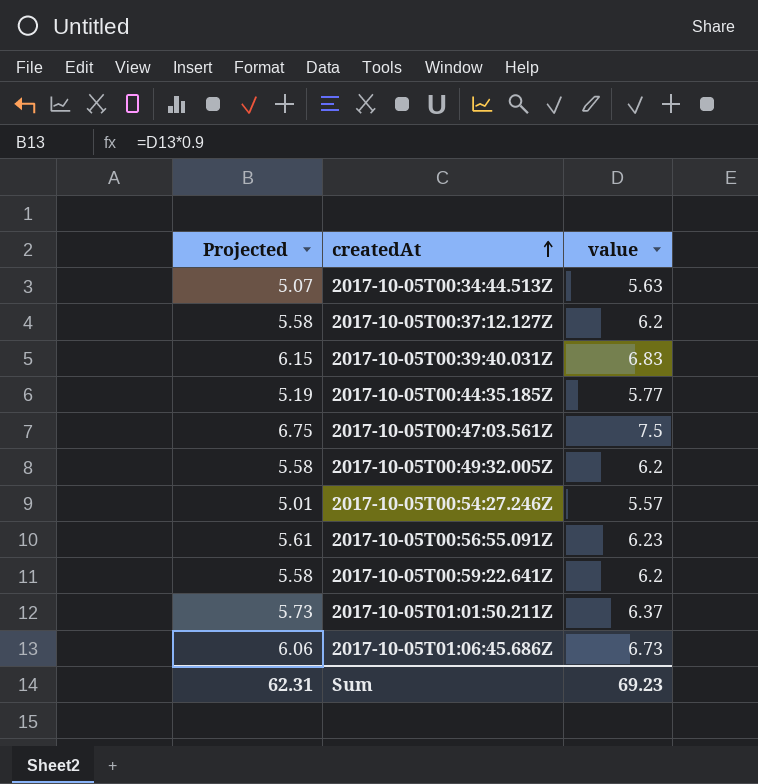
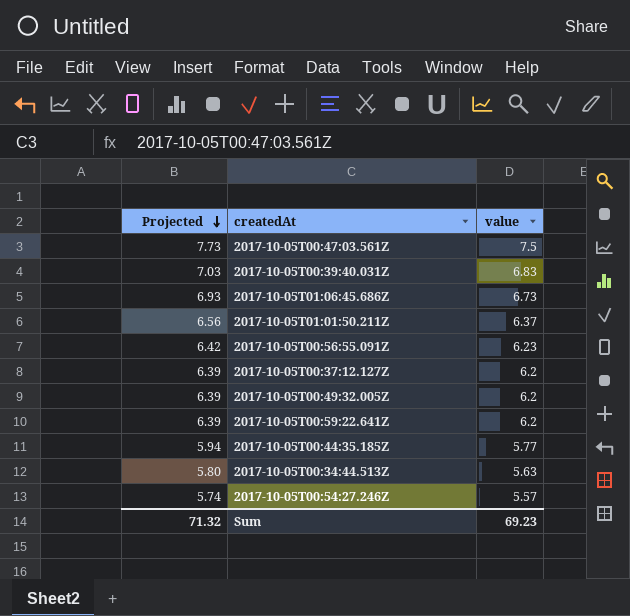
row order: createdAt ascending -> Projected descending
column Projected | formula: [value] * 0.9 -> [value] * 1.03
Sum | Projected: 62.31 -> 71.32

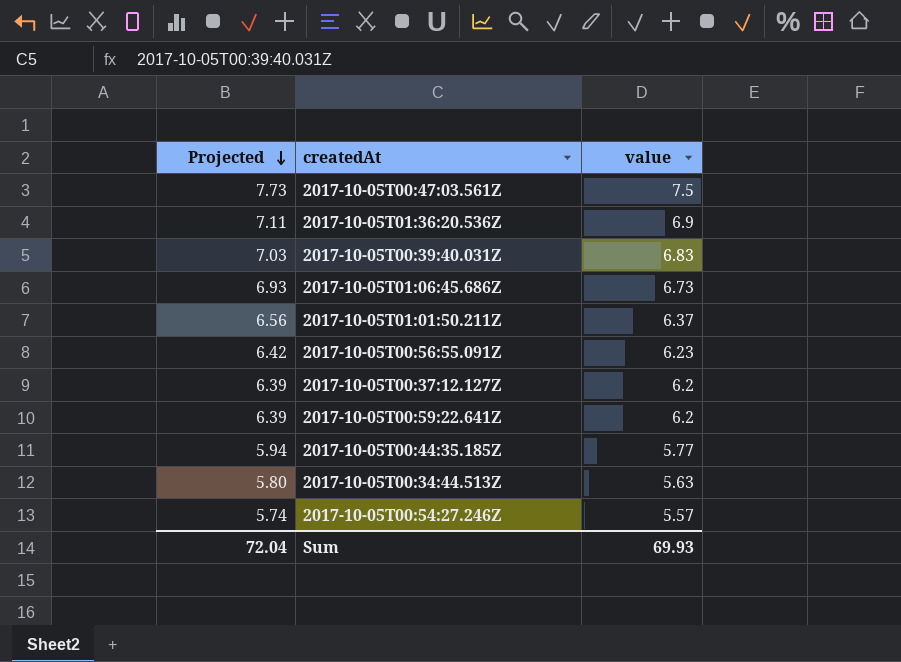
row 2017-10-05T00:49:32.005Z: 6.39 | 6.2 -> none
row 2017-10-05T01:36:20.536Z: none -> 7.11 | 6.9
Sum | Projected: 71.32 -> 72.04
Sum | value: 69.23 -> 69.93

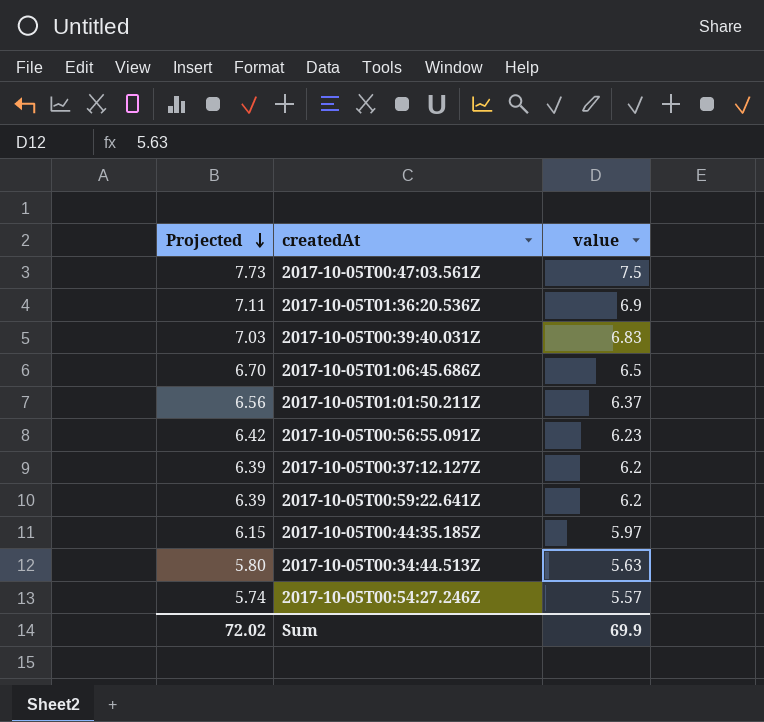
2017-10-05T01:06:45.686Z | Projected: 6.93 -> 6.70
2017-10-05T01:06:45.686Z | value: 6.73 -> 6.5
2017-10-05T00:44:35.185Z | Projected: 5.94 -> 6.15
2017-10-05T00:44:35.185Z | value: 5.77 -> 5.97
Sum | Projected: 72.04 -> 72.02
Sum | value: 69.93 -> 69.9

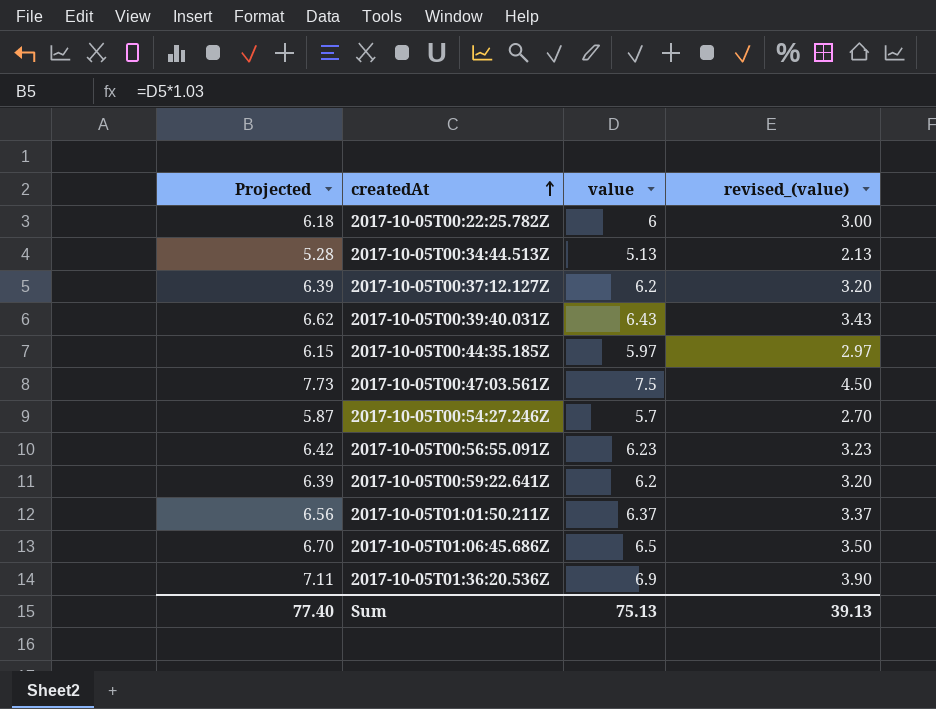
row order: Projected descending -> createdAt ascending
column revised_(value) | formula: none -> [value] - 3
row 2017-10-05T00:22:25.782Z: none -> 6.18 | 6 | 3.00
2017-10-05T00:34:44.513Z | Projected: 5.80 -> 5.28
2017-10-05T00:34:44.513Z | value: 5.63 -> 5.13
2017-10-05T00:39:40.031Z | Projected: 7.03 -> 6.62
2017-10-05T00:39:40.031Z | value: 6.83 -> 6.43
2017-10-05T00:54:27.246Z | Projected: 5.74 -> 5.87
2017-10-05T00:54:27.246Z | value: 5.57 -> 5.7
Sum | Projected: 72.02 -> 77.40
Sum | value: 69.9 -> 75.13

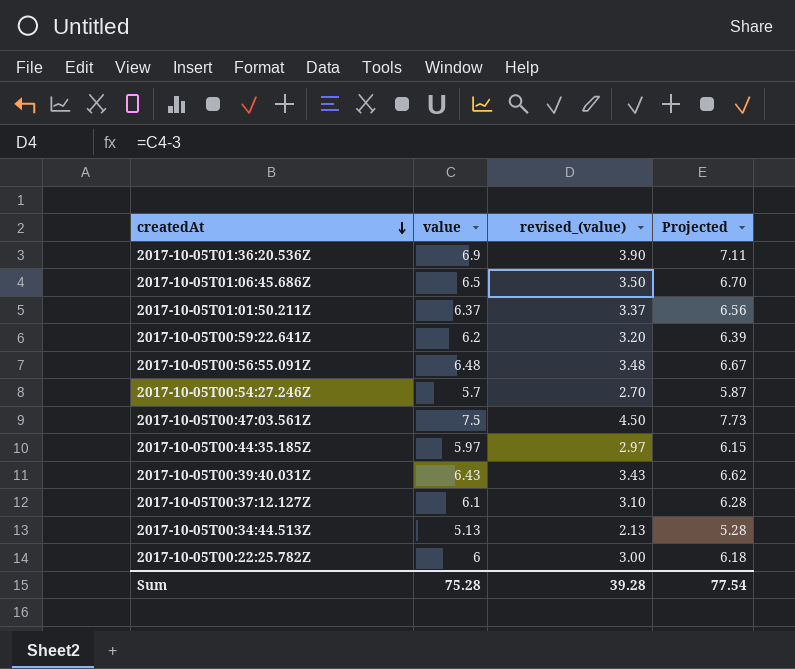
row order: createdAt ascending -> createdAt descending
column Projected | position: 1 -> 4
2017-10-05T00:56:55.091Z | value: 6.23 -> 6.48
2017-10-05T00:56:55.091Z | revised_(value): 3.23 -> 3.48
2017-10-05T00:56:55.091Z | Projected: 6.42 -> 6.67
2017-10-05T00:37:12.127Z | value: 6.2 -> 6.1
2017-10-05T00:37:12.127Z | revised_(value): 3.20 -> 3.10
2017-10-05T00:37:12.127Z | Projected: 6.39 -> 6.28
Sum | value: 75.13 -> 75.28
Sum | revised_(value): 39.13 -> 39.28
Sum | Projected: 77.40 -> 77.54

